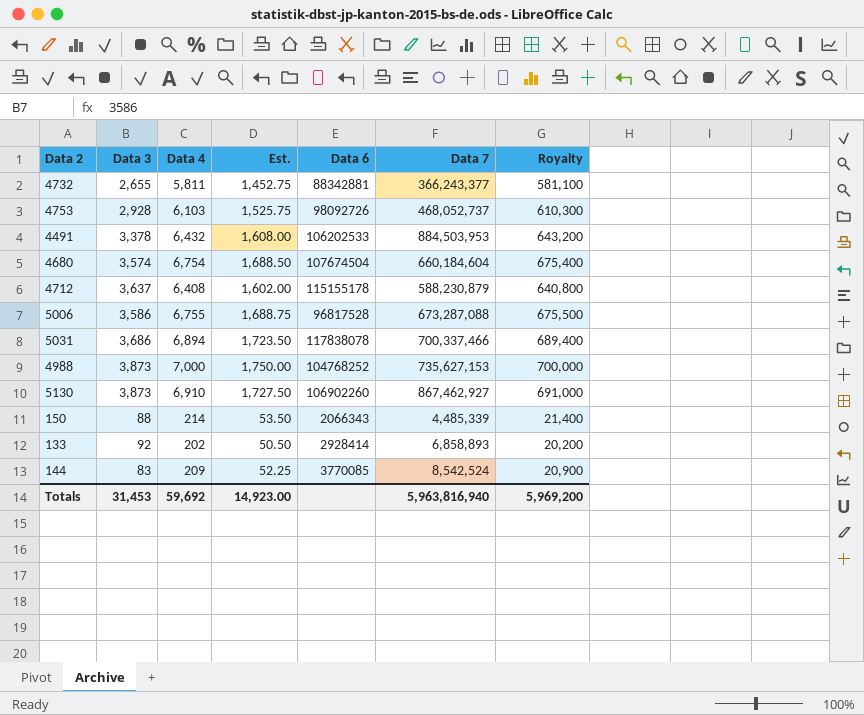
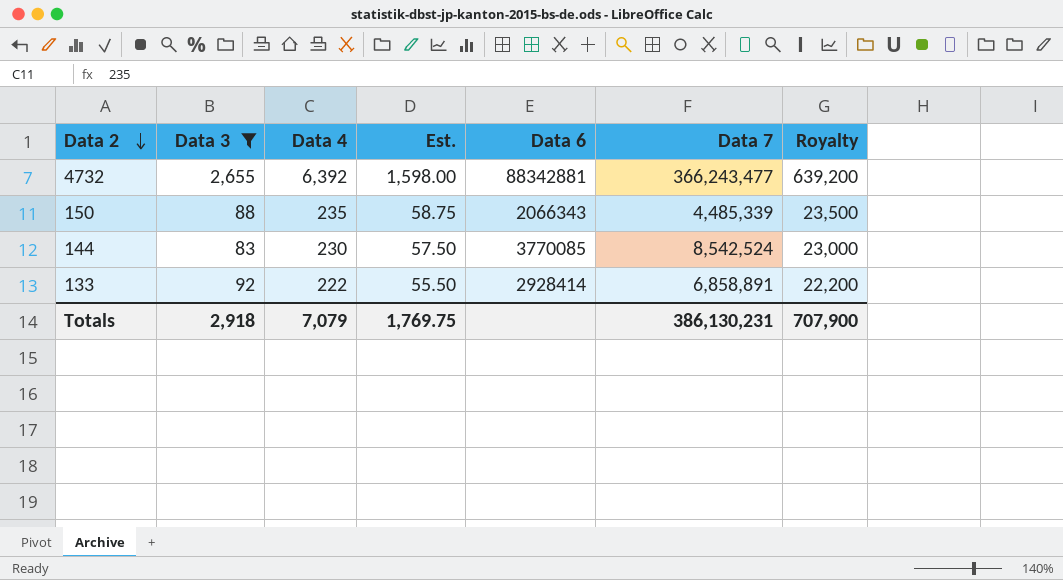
filter: none -> Data 3 <= 2,655
row order: none -> Data 2 descending
4732 | Data 4: 5,811 -> 6,392
4732 | Est.: 1,452.75 -> 1,598.00
4732 | Data 7: 366,243,377 -> 366,243,477
4732 | Royalty: 581,100 -> 639,200
150 | Data 4: 214 -> 235
150 | Est.: 53.50 -> 58.75
150 | Royalty: 21,400 -> 23,500
144 | Data 4: 209 -> 230
144 | Est.: 52.25 -> 57.50
144 | Royalty: 20,900 -> 23,000
133 | Data 4: 202 -> 222
133 | Est.: 50.50 -> 55.50
133 | Data 7: 6,858,893 -> 6,858,891
133 | Royalty: 20,200 -> 22,200
Totals | Data 3: 31,453 -> 2,918
Totals | Data 4: 59,692 -> 7,079
Totals | Est.: 14,923.00 -> 1,769.75
Totals | Data 7: 5,963,816,940 -> 386,130,231
Totals | Royalty: 5,969,200 -> 707,900

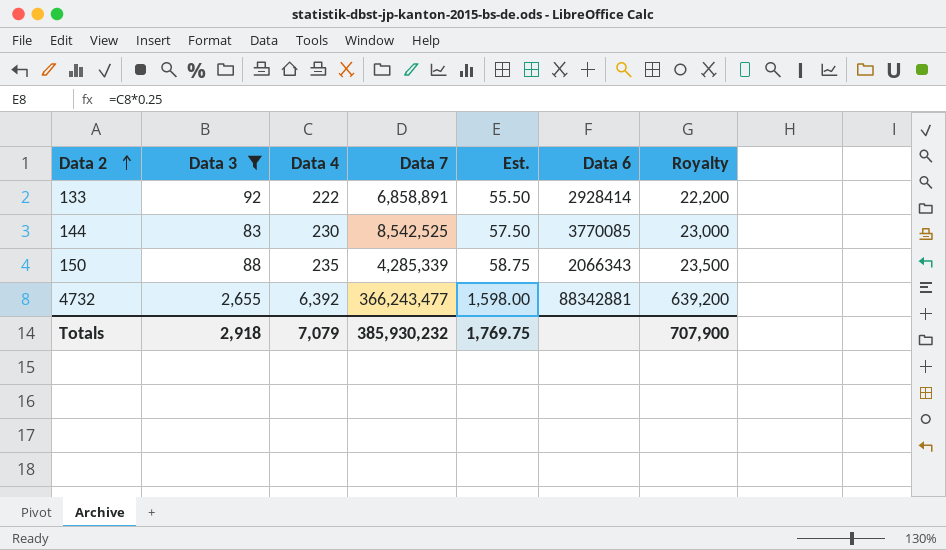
row order: Data 2 descending -> Data 2 ascending
column Data 7 | position: 6 -> 4
144 | Data 7: 8,542,524 -> 8,542,525
150 | Data 7: 4,485,339 -> 4,285,339
Totals | Data 7: 386,130,231 -> 385,930,232

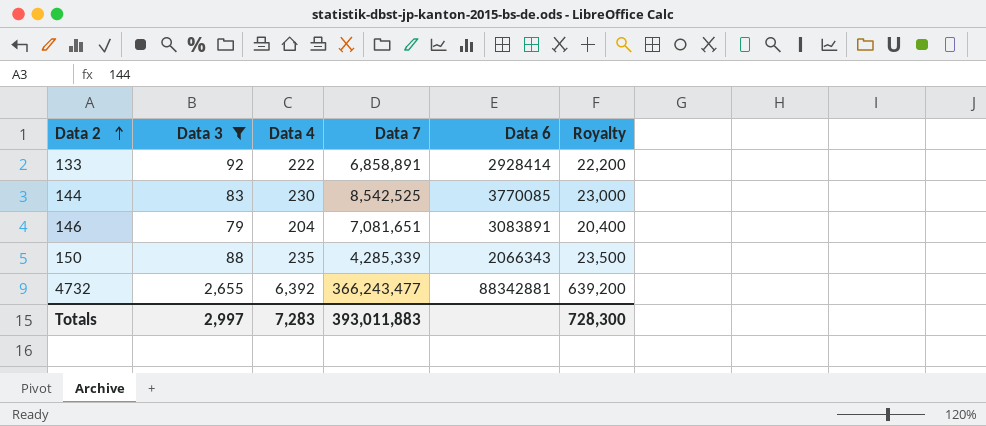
column Est. | formula: [Data 4] * 0.25 -> none
row 146: none -> 79 | 204 | 7,081,651 | 3083891 | 20,400
Totals | Data 3: 2,918 -> 2,997
Totals | Data 4: 7,079 -> 7,283
Totals | Data 7: 385,930,232 -> 393,011,883
Totals | Royalty: 707,900 -> 728,300

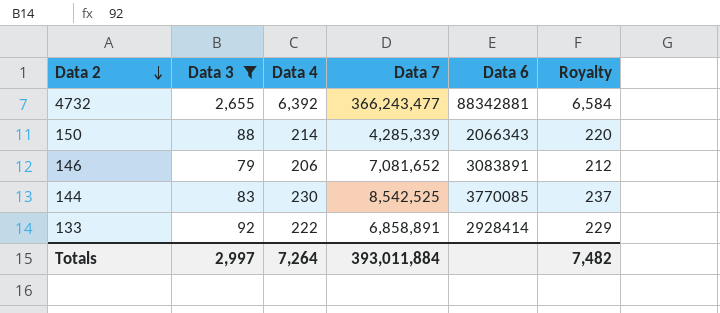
row order: Data 2 ascending -> Data 2 descending
column Royalty | formula: [Data 4] * 100 -> [Data 4] * 1.03
150 | Data 4: 235 -> 214
146 | Data 4: 204 -> 206
146 | Data 7: 7,081,651 -> 7,081,652
Totals | Data 4: 7,283 -> 7,264
Totals | Data 7: 393,011,883 -> 393,011,884
Totals | Royalty: 728,300 -> 7,482

